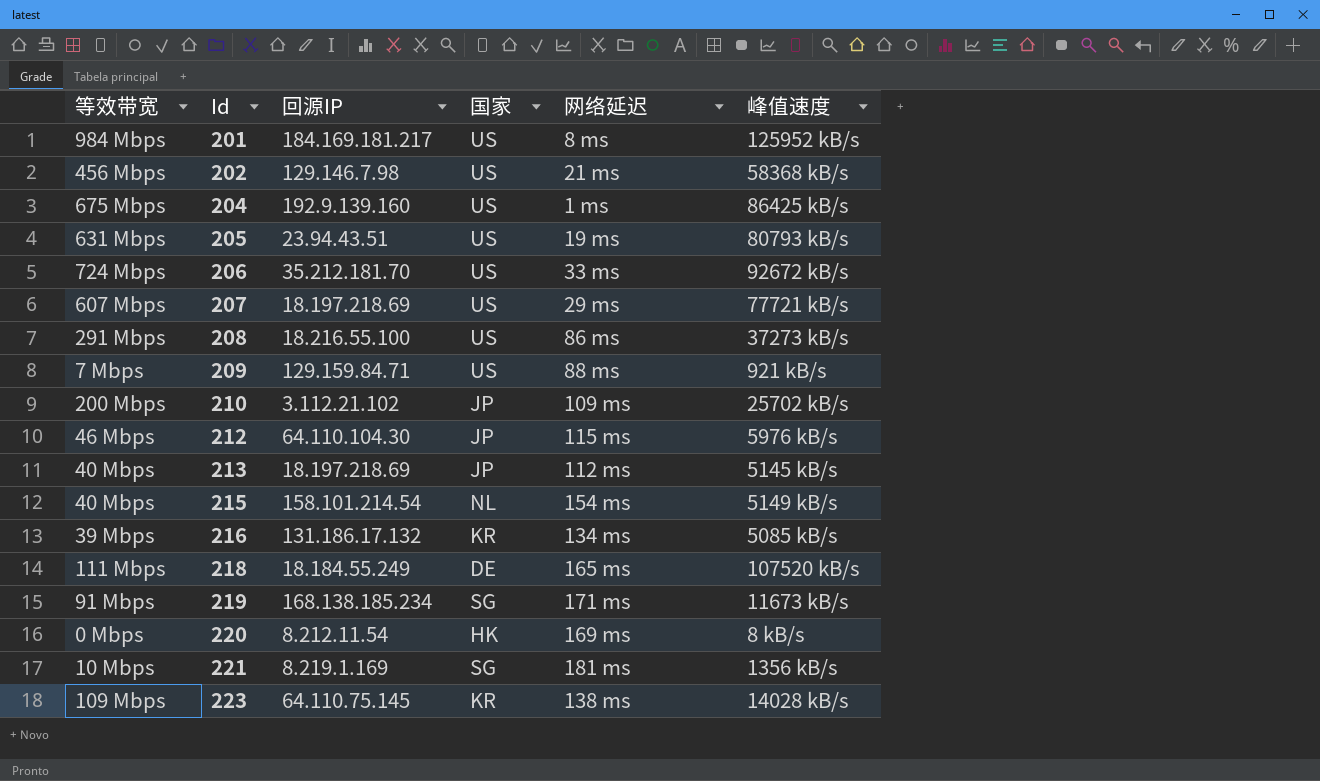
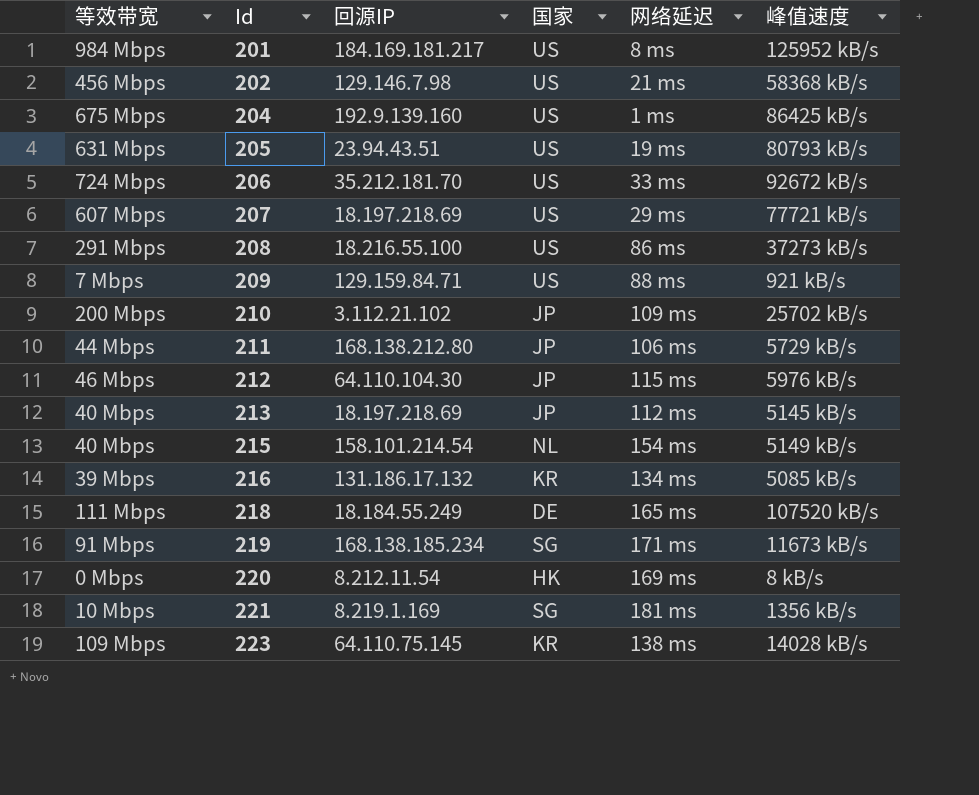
row 211: none -> 44 Mbps | 168.138.212.80 | JP | 106 ms | 5729 kB/s

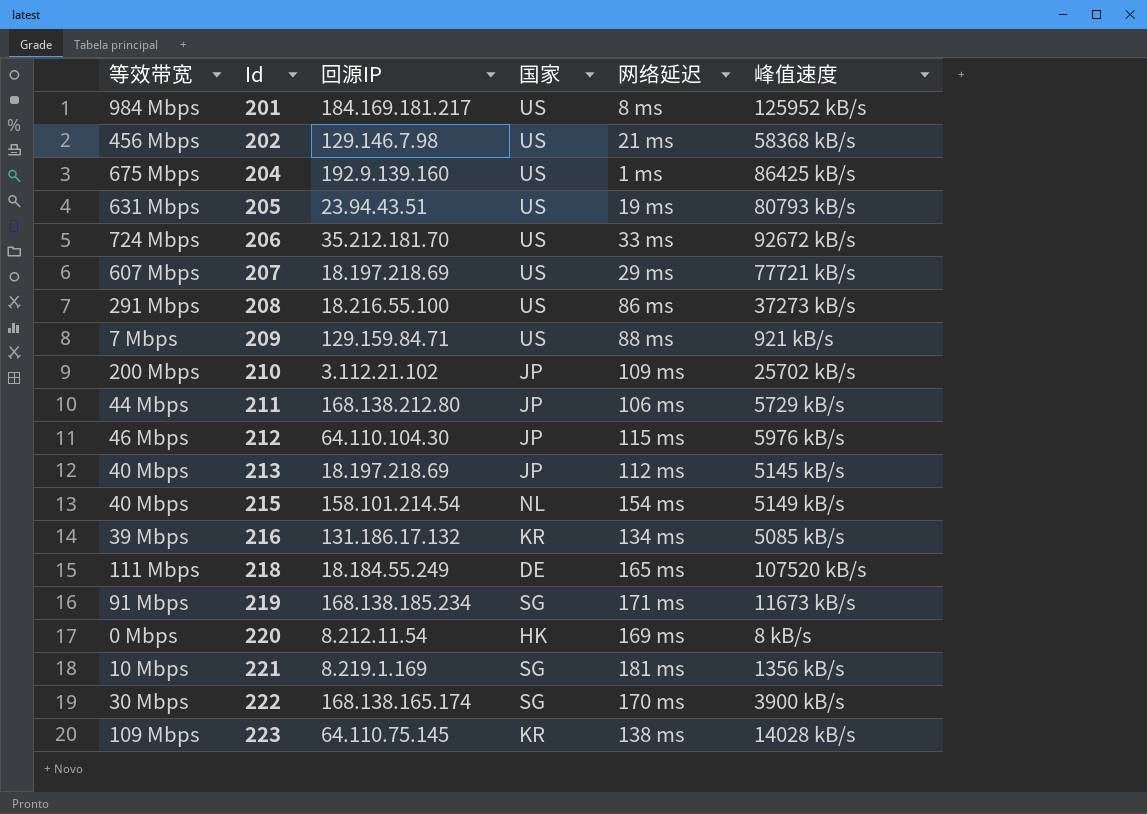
row 222: none -> 30 Mbps | 168.138.165.174 | SG | 170 ms | 3900 kB/s

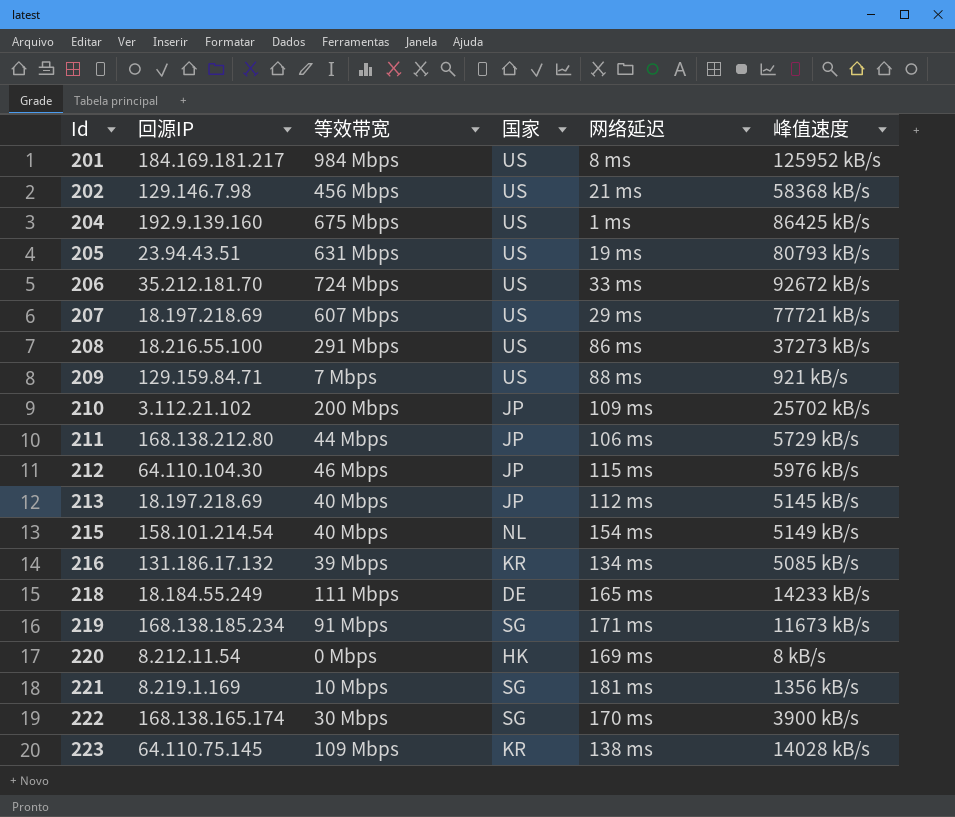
column 等效带宽 | position: 1 -> 3
218 | 峰值速度: 107520 kB/s -> 14233 kB/s

